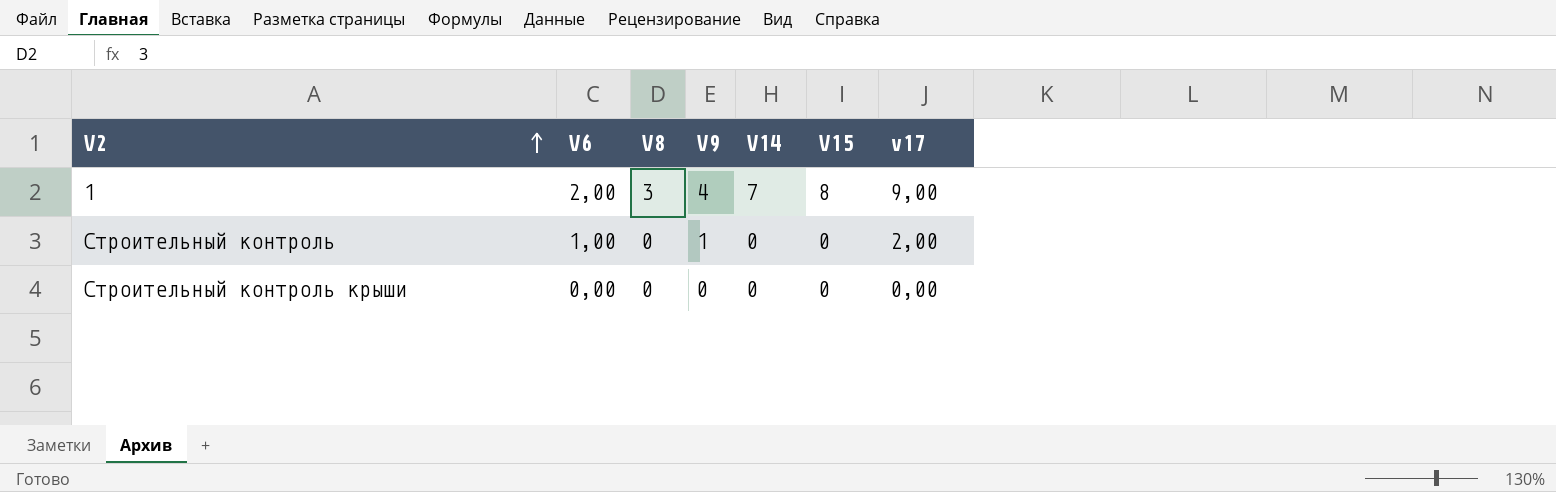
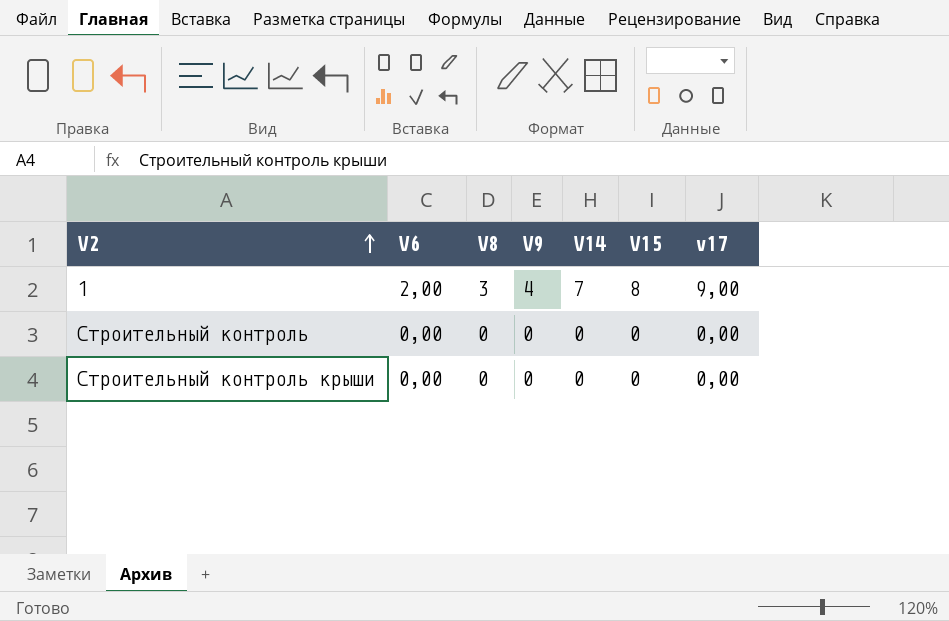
Строительный контроль | V6: 1,00 -> 0,00
Строительный контроль | V9: 1 -> 0
Строительный контроль | v17: 2,00 -> 0,00

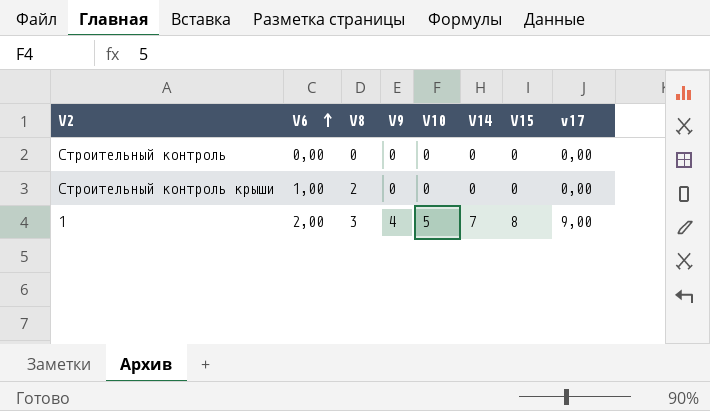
row order: V2 ascending -> V6 ascending
column V10 | position: none -> 5
Строительный контроль крыши | V6: 0,00 -> 1,00
Строительный контроль крыши | V8: 0 -> 2

